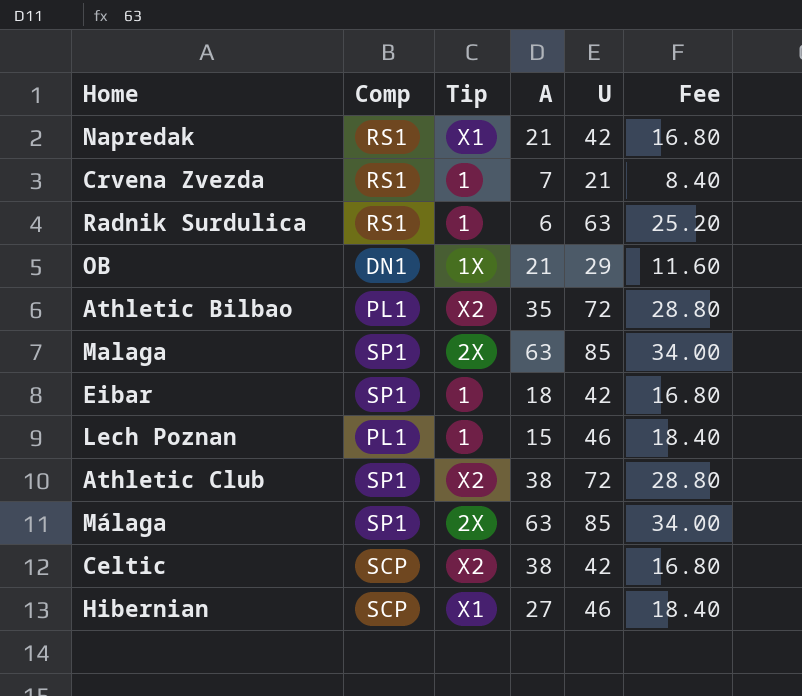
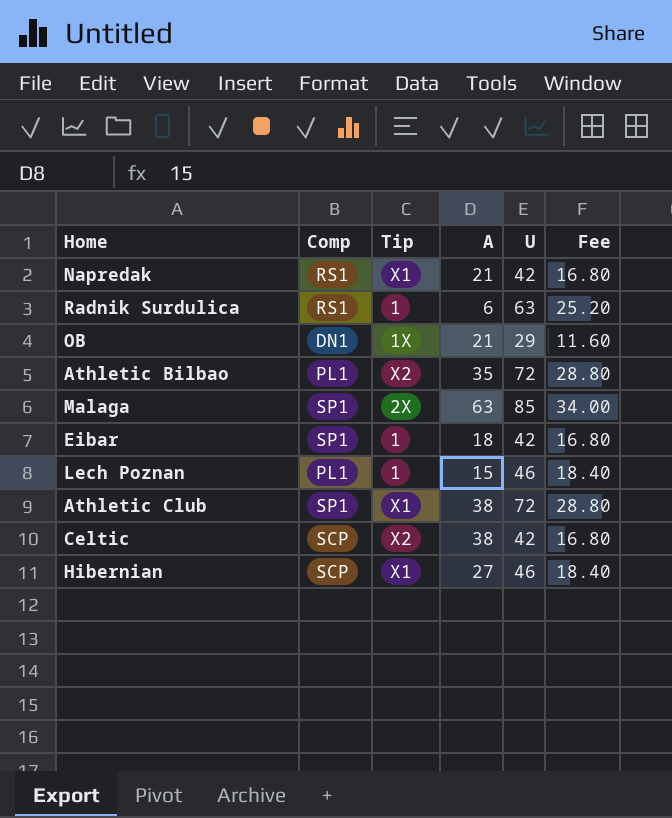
row Crvena Zvezda: RS1 | 1 | 7 | 21 | 8.40 -> none
row Málaga: SP1 | 2X | 63 | 85 | 34.00 -> none
Athletic Club | Tip: X2 -> X1

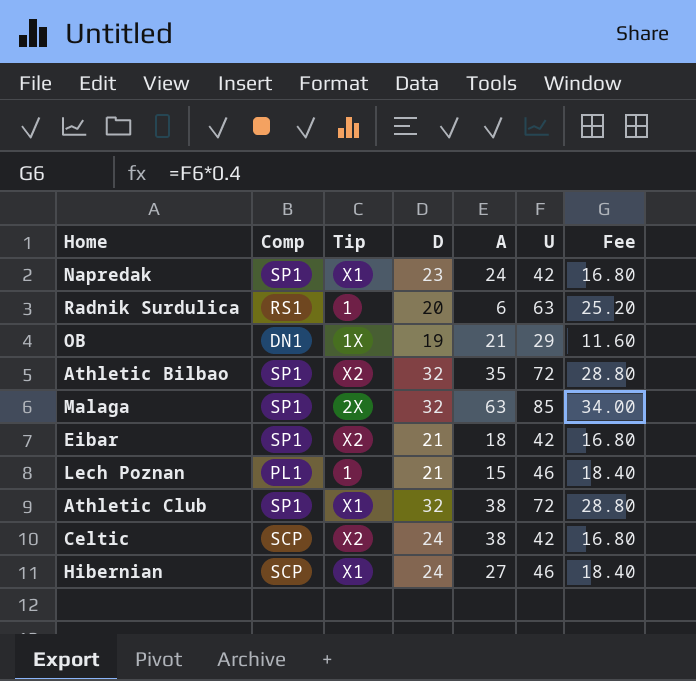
column D | position: none -> 4
Napredak | Comp: RS1 -> SP1
Napredak | A: 21 -> 24
Athletic Bilbao | Comp: PL1 -> SP1
Eibar | Tip: 1 -> X2

